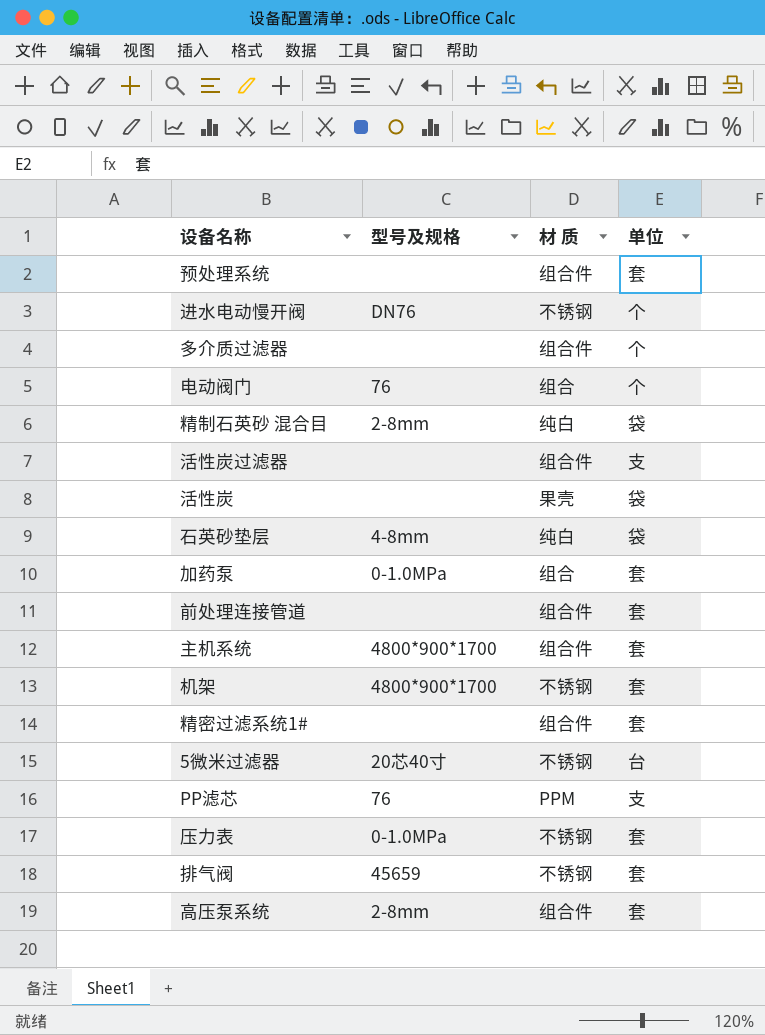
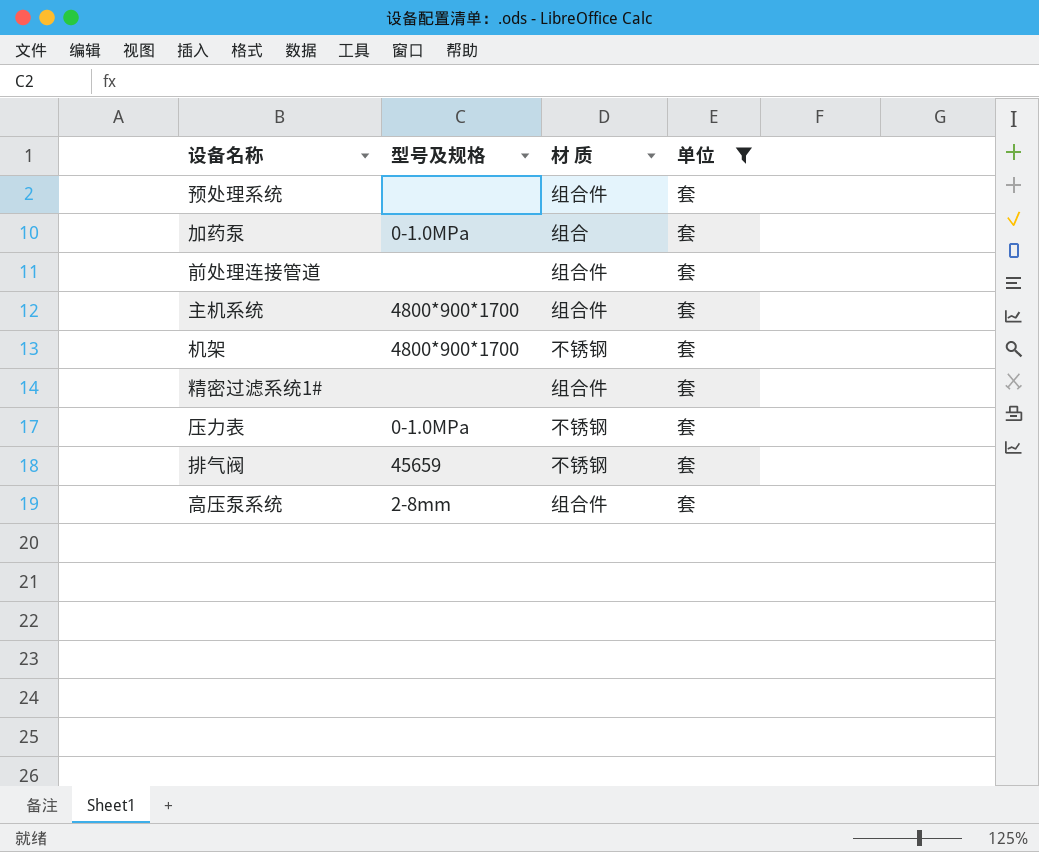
filter: none -> 单位 = 套

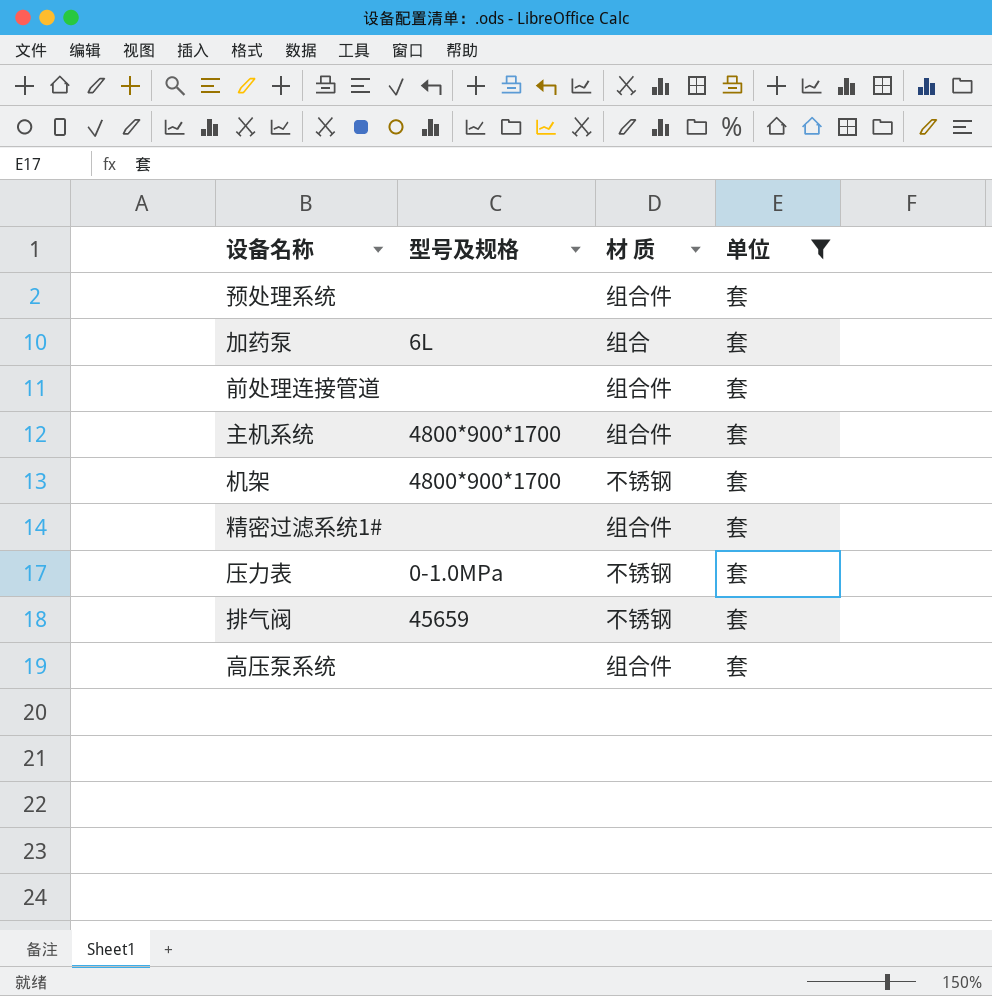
加药泵 | 型号及规格: 0-1.0MPa -> 6L
高压泵系统 | 型号及规格: 2-8mm -> none

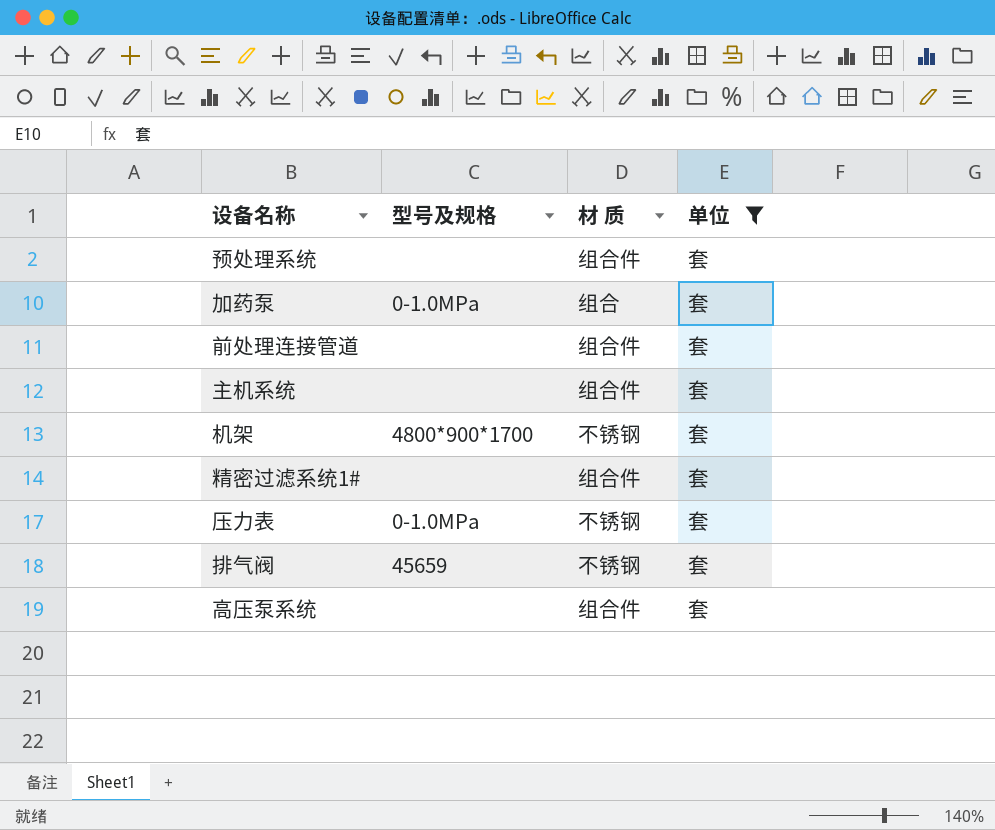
加药泵 | 型号及规格: 6L -> 0-1.0MPa
主机系统 | 型号及规格: 4800*900*1700 -> none

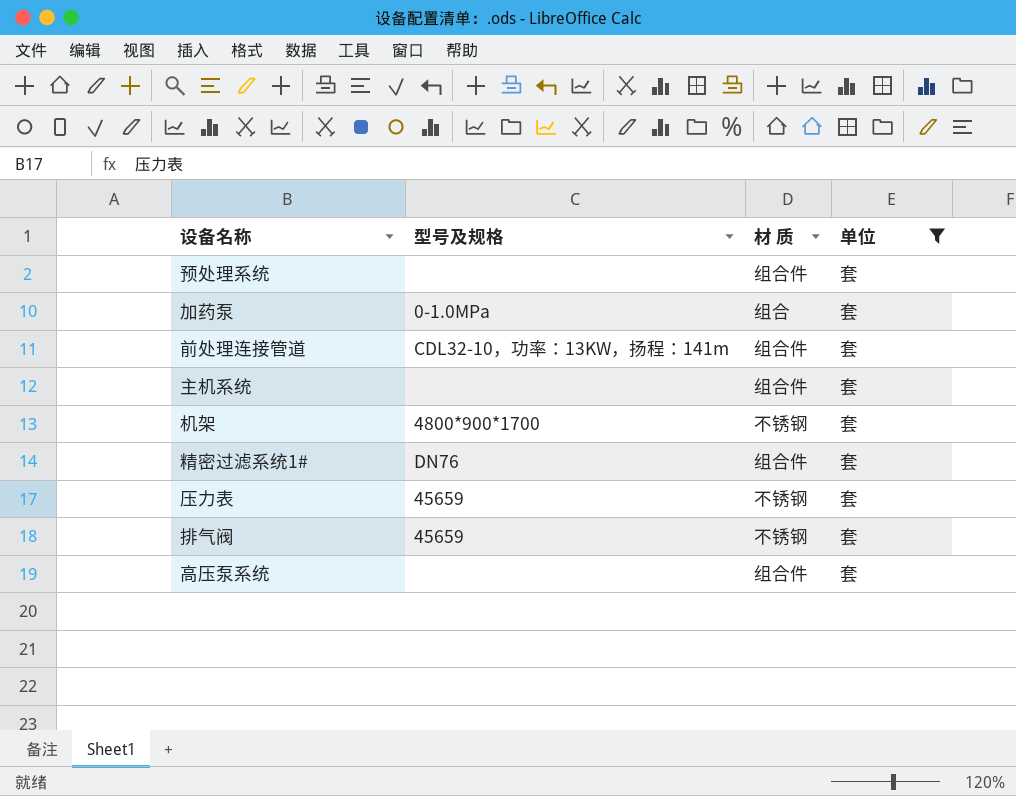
前处理连接管道 | 型号及规格: none -> CDL32-10，功率：13KW，扬程：141m
精密过滤系统1# | 型号及规格: none -> DN76
压力表 | 型号及规格: 0-1.0MPa -> 45659

